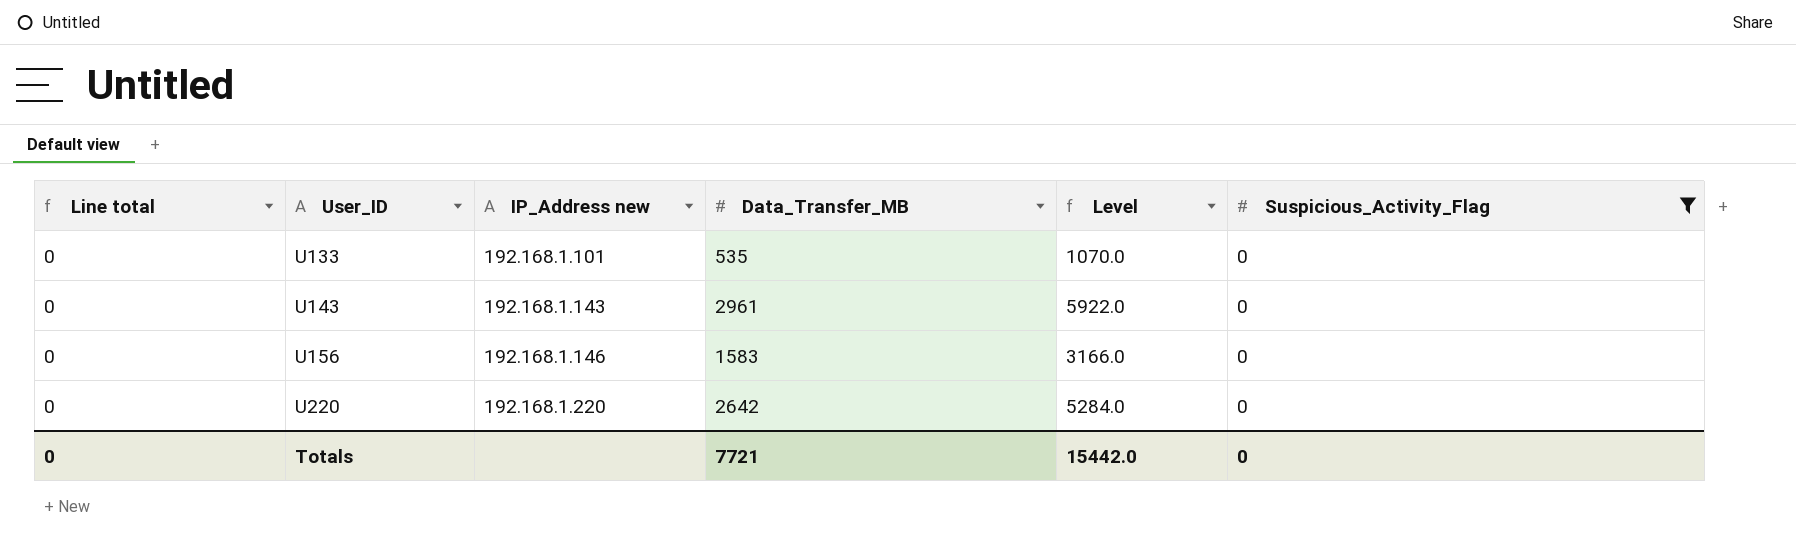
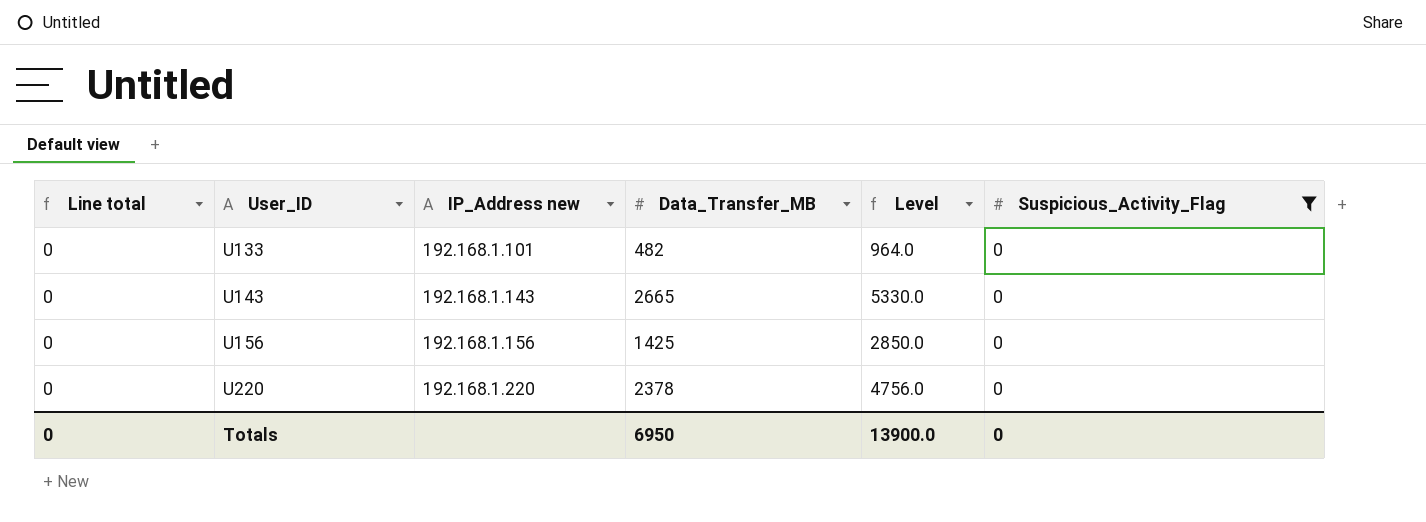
U133 | Data_Transfer_MB: 535 -> 482
U133 | Level: 1070.0 -> 964.0
U143 | Data_Transfer_MB: 2961 -> 2665
U143 | Level: 5922.0 -> 5330.0
U156 | IP_Address new: 192.168.1.146 -> 192.168.1.156
U156 | Data_Transfer_MB: 1583 -> 1425
U156 | Level: 3166.0 -> 2850.0
U220 | Data_Transfer_MB: 2642 -> 2378
U220 | Level: 5284.0 -> 4756.0
Totals | Data_Transfer_MB: 7721 -> 6950
Totals | Level: 15442.0 -> 13900.0

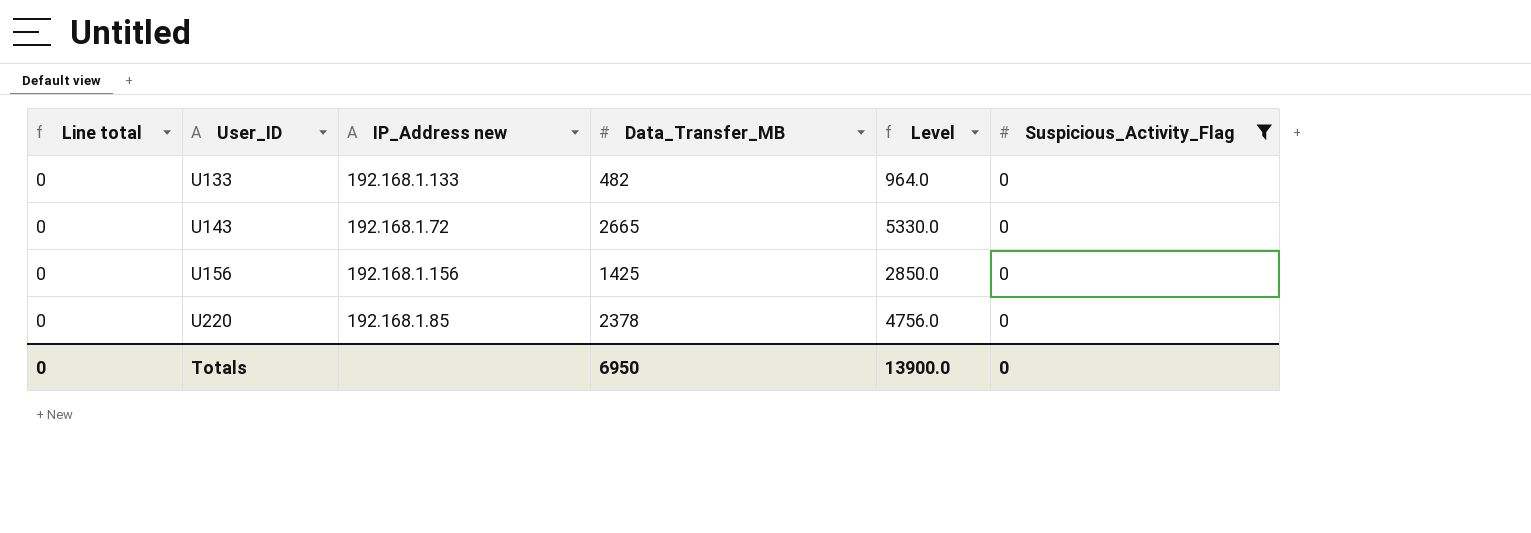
U133 | IP_Address new: 192.168.1.101 -> 192.168.1.133
U143 | IP_Address new: 192.168.1.143 -> 192.168.1.72
U220 | IP_Address new: 192.168.1.220 -> 192.168.1.85

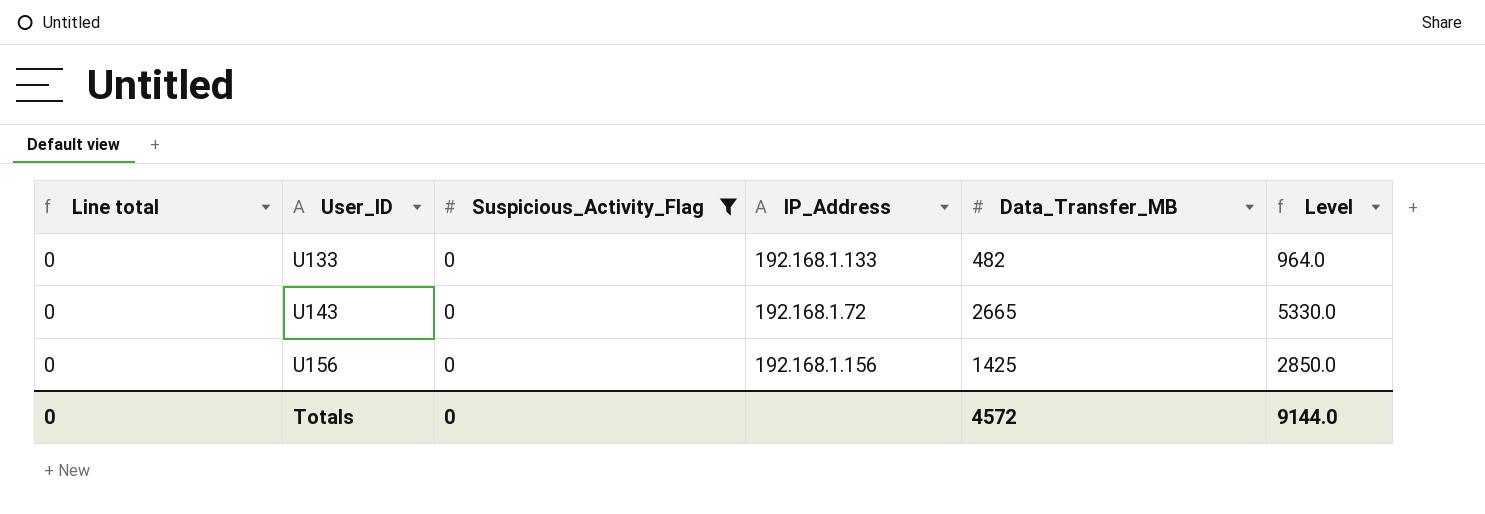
column Suspicious_Activity_Flag | position: 6 -> 3
column name: IP_Address new -> IP_Address
row U220: 0 | 192.168.1.85 | 2378 | 4756.0 | 0 -> none
Totals | Data_Transfer_MB: 6950 -> 4572
Totals | Level: 13900.0 -> 9144.0

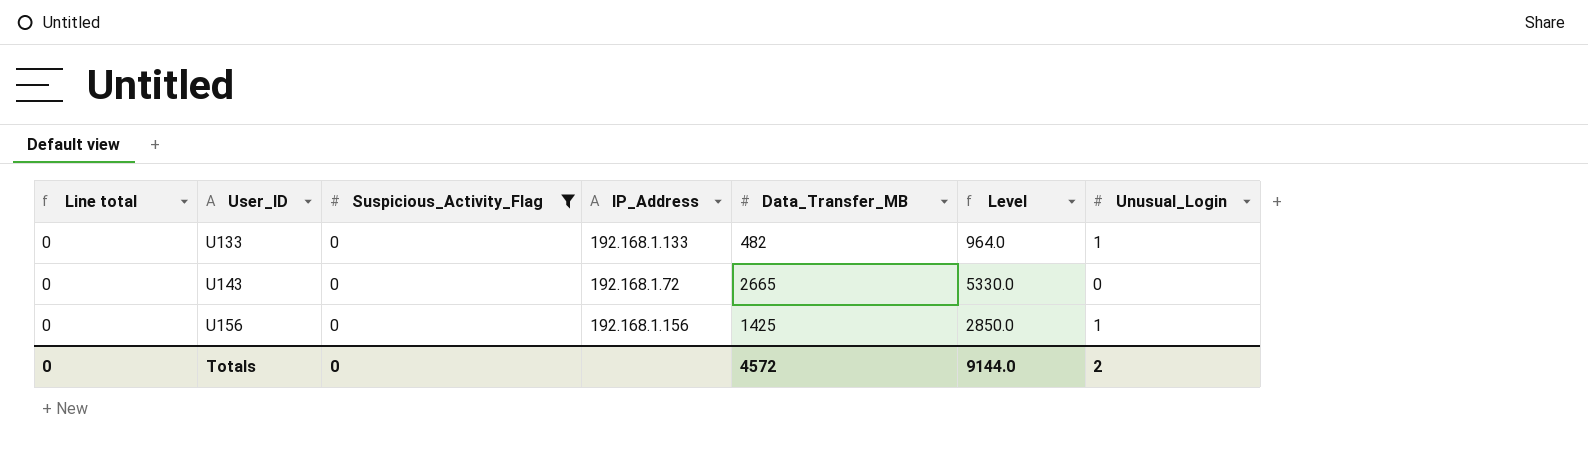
column Unusual_Login | position: none -> 7

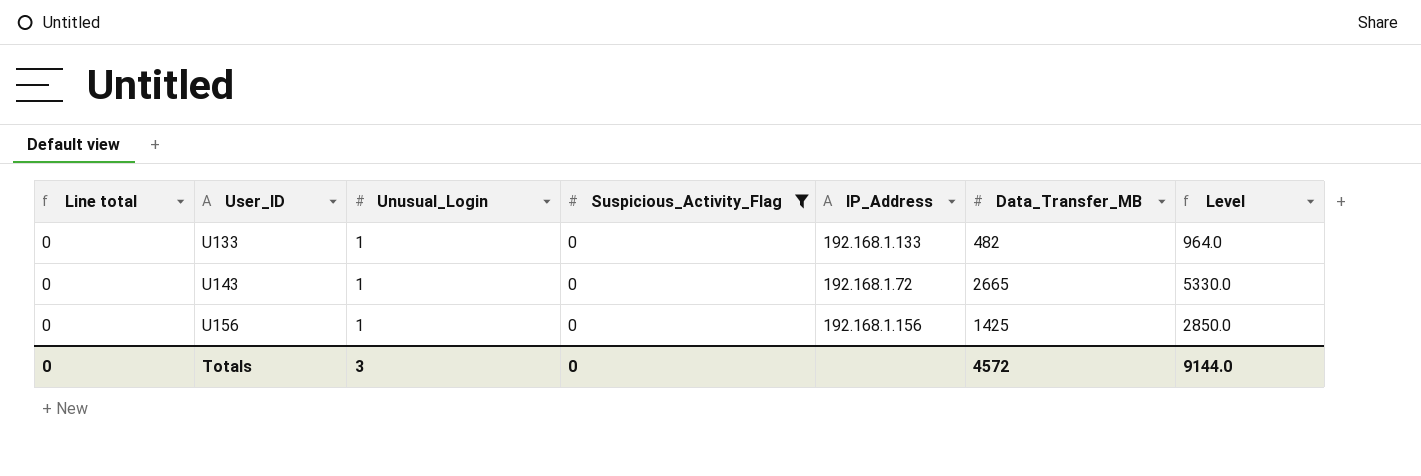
column Unusual_Login | position: 7 -> 3
U143 | Unusual_Login: 0 -> 1
Totals | Unusual_Login: 2 -> 3

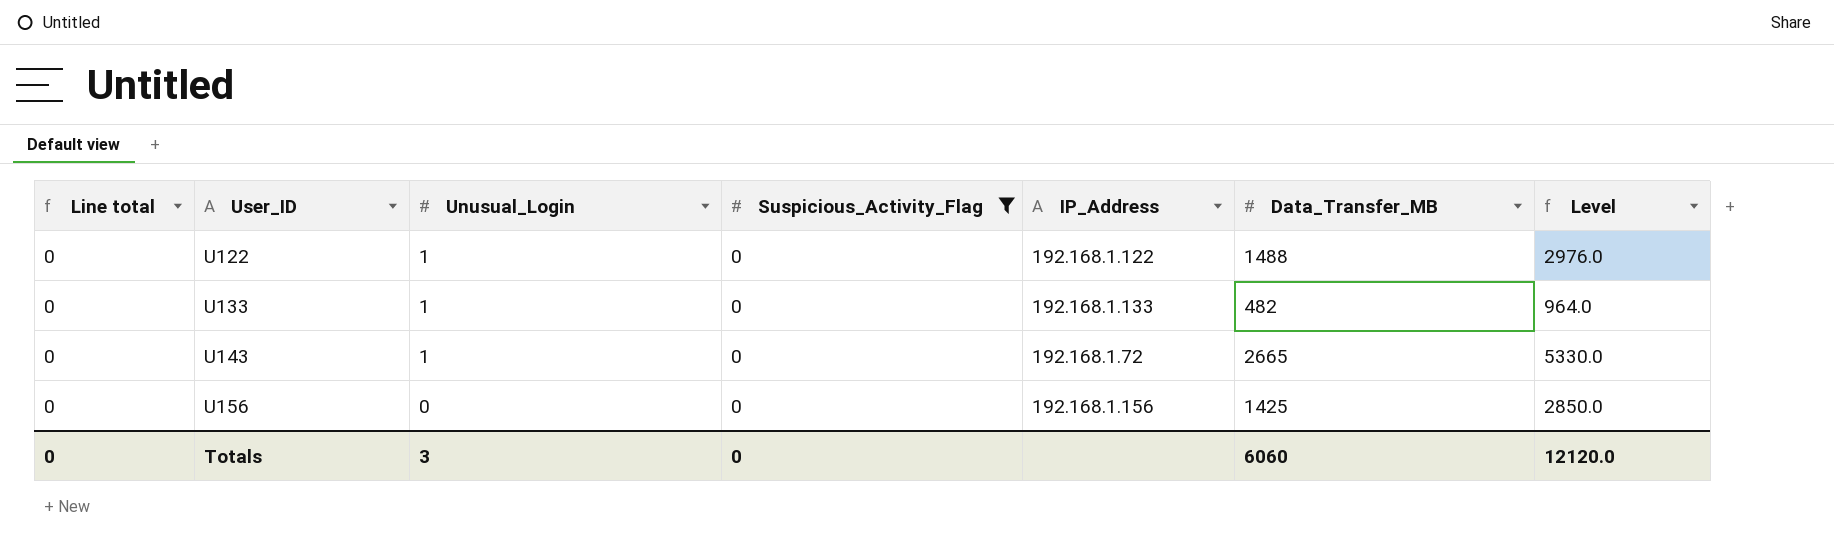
row U122: none -> 0 | 1 | 0 | 192.168.1.122 | 1488 | 2976.0
U156 | Unusual_Login: 1 -> 0
Totals | Data_Transfer_MB: 4572 -> 6060
Totals | Level: 9144.0 -> 12120.0

